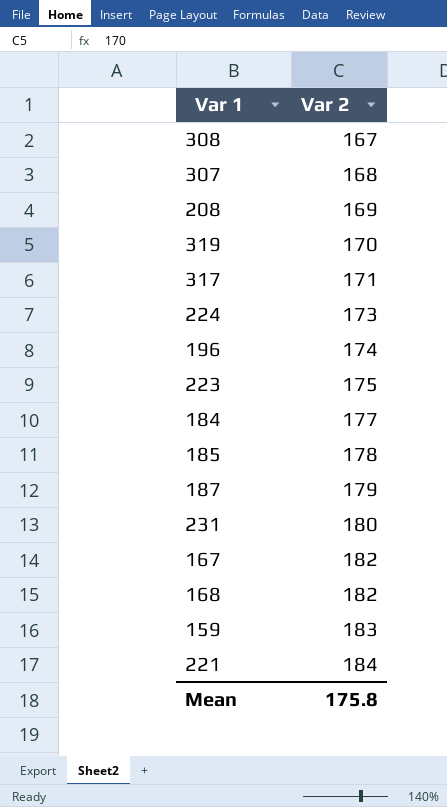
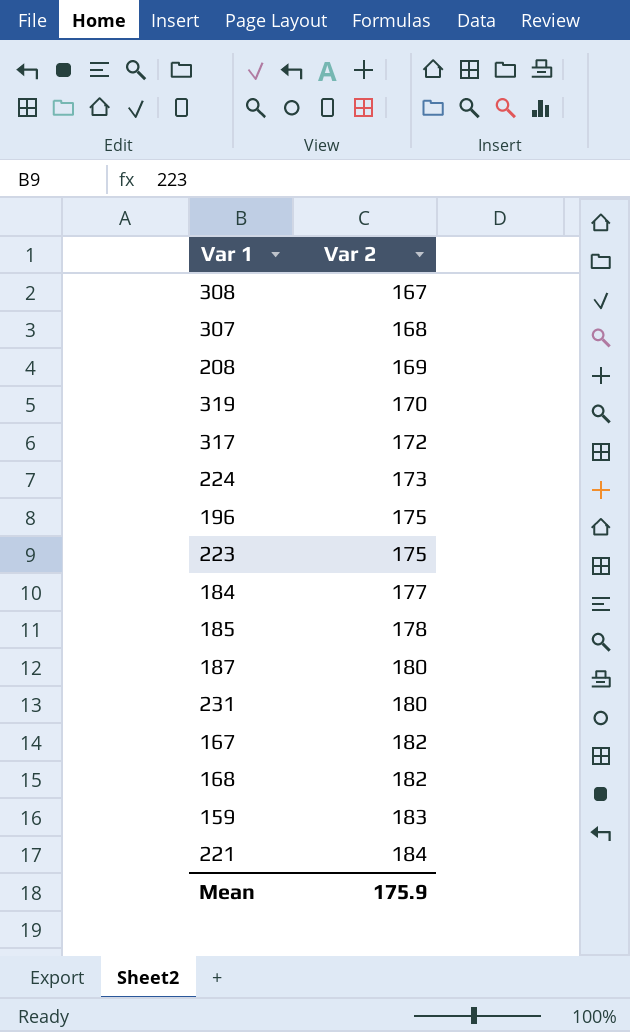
317 | Var 2: 171 -> 172
196 | Var 2: 174 -> 175
187 | Var 2: 179 -> 180
Mean | Var 2: 175.8 -> 175.9

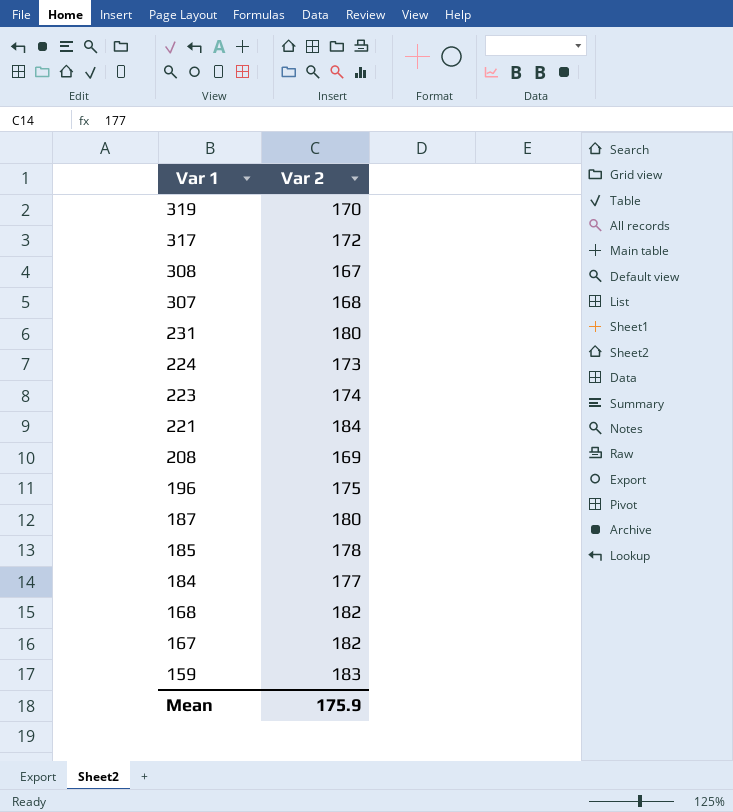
row order: Var 2 ascending -> Var 1 descending
223 | Var 2: 175 -> 174

